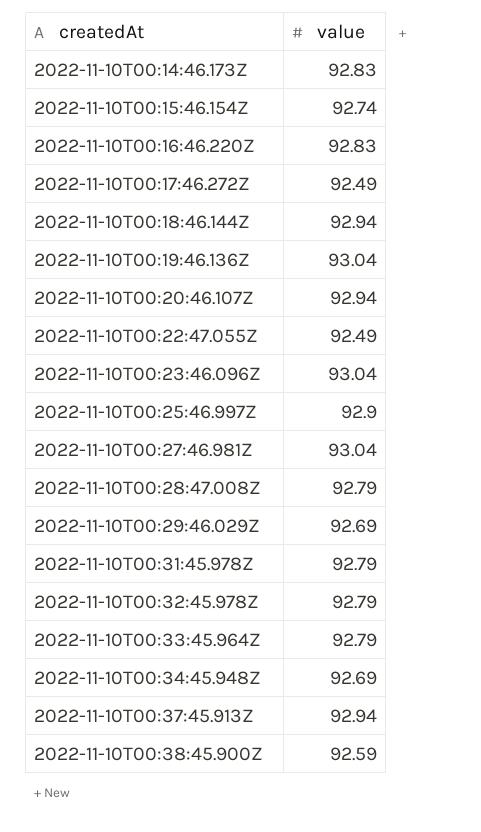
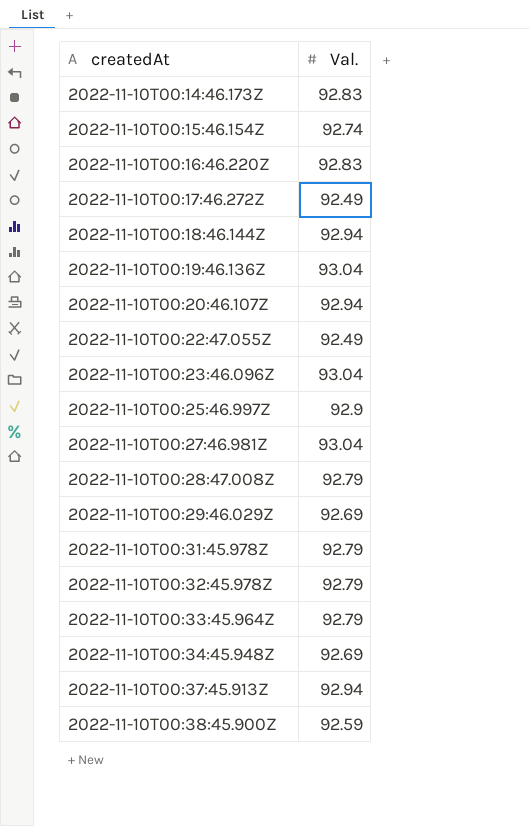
column name: value -> Val.

